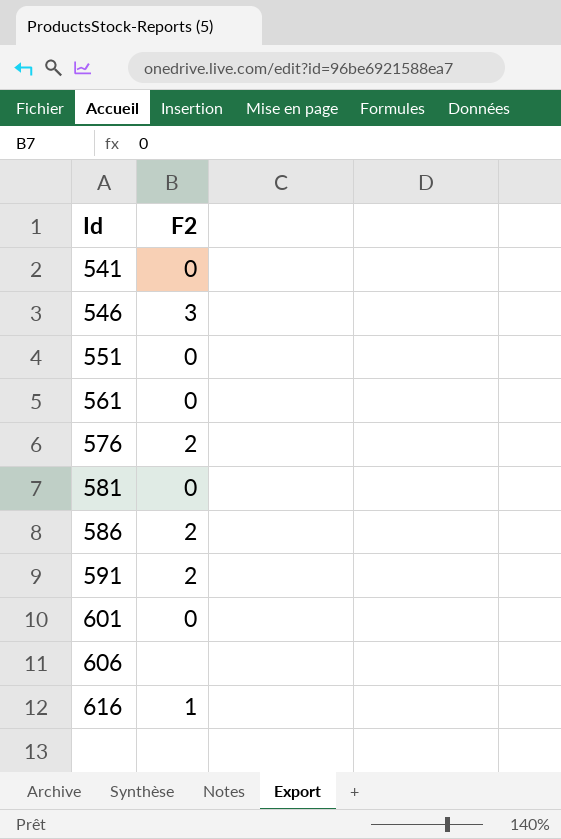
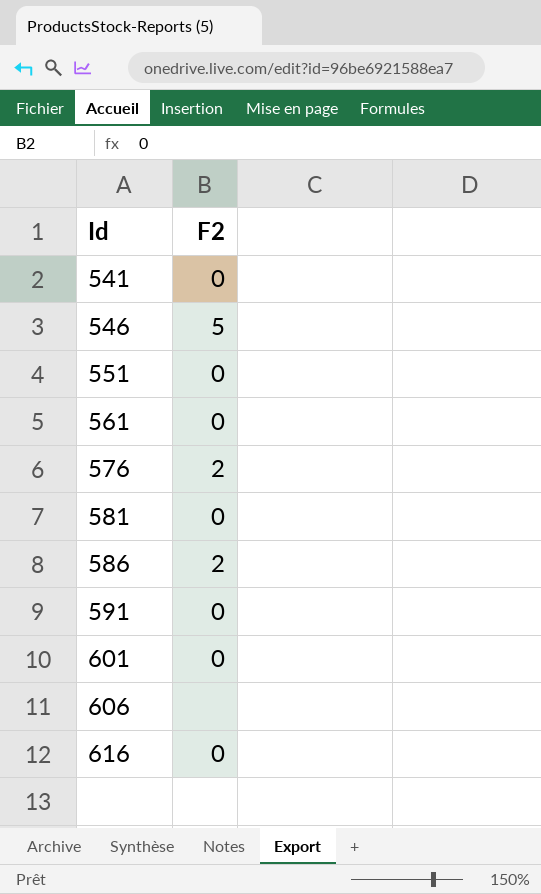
546 | F2: 3 -> 5
591 | F2: 2 -> 0
616 | F2: 1 -> 0

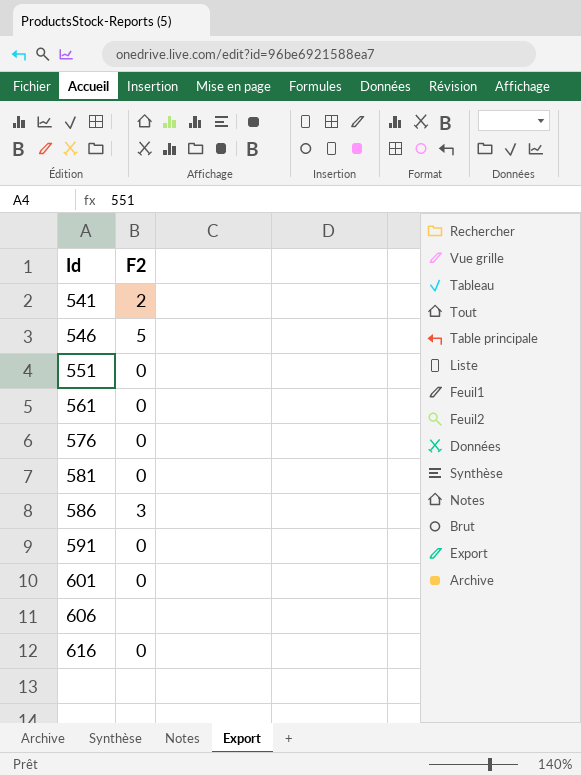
541 | F2: 0 -> 2
576 | F2: 2 -> 0
586 | F2: 2 -> 3

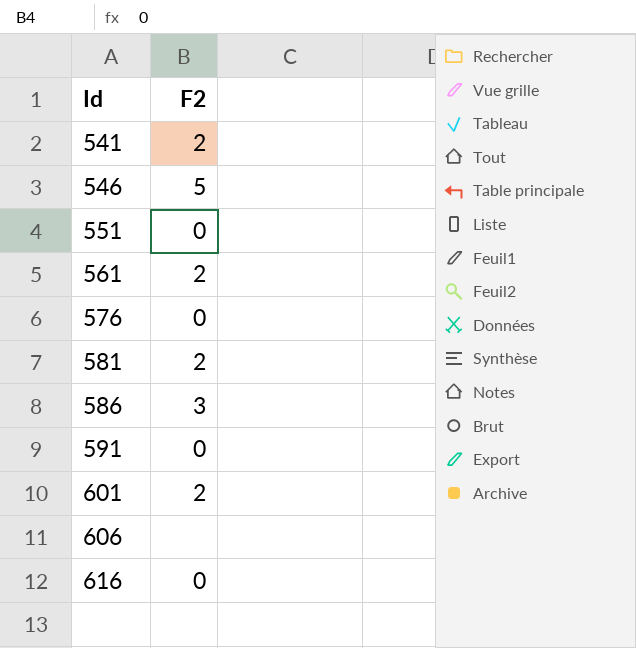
561 | F2: 0 -> 2
581 | F2: 0 -> 2
601 | F2: 0 -> 2

